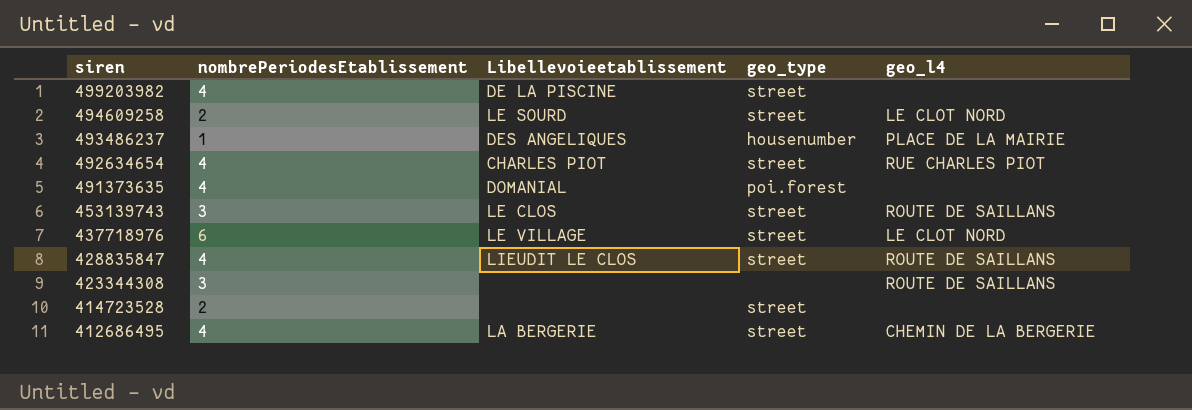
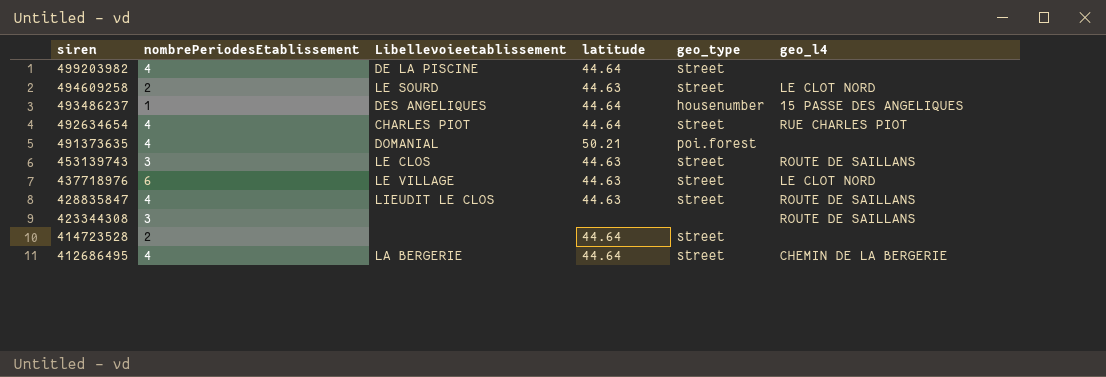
column latitude | position: none -> 4
493486237 | geo_l4: PLACE DE LA MAIRIE -> 15 PASSE DES ANGELIQUES

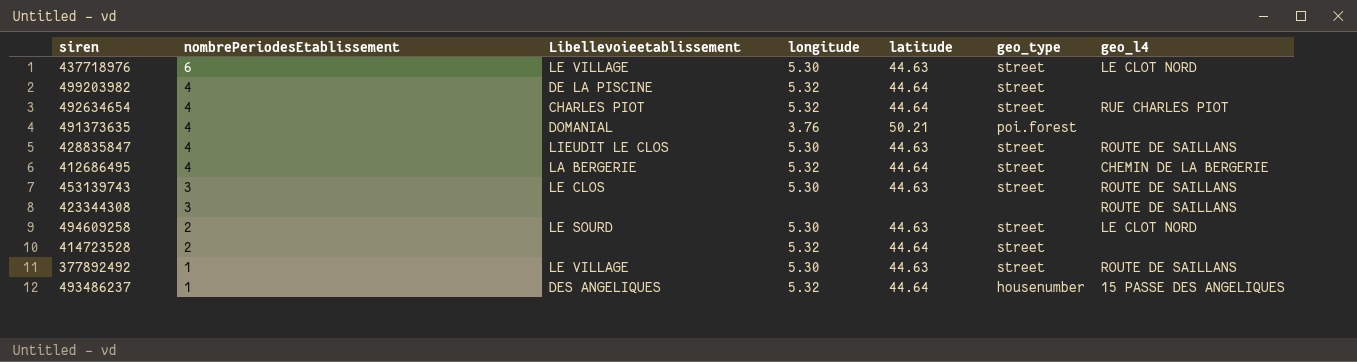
row order: siren descending -> nombrePeriodesEtablissement descending
column longitude | position: none -> 4
row 377892492: none -> 1 | LE VILLAGE | 5.30 | 44.63 | street | ROUTE DE SAILLANS

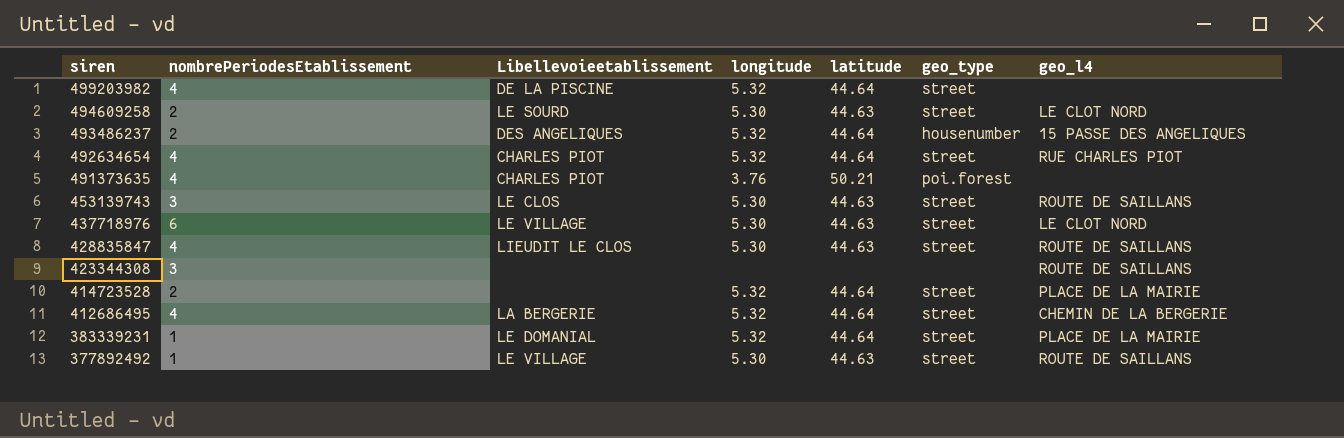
row order: nombrePeriodesEtablissement descending -> siren descending
493486237 | nombrePeriodesEtablissement: 1 -> 2
491373635 | Libellevoieetablissement: DOMANIAL -> CHARLES PIOT
414723528 | geo_l4: none -> PLACE DE LA MAIRIE
row 383339231: none -> 1 | LE DOMANIAL | 5.32 | 44.64 | street | PLACE DE LA MAIRIE

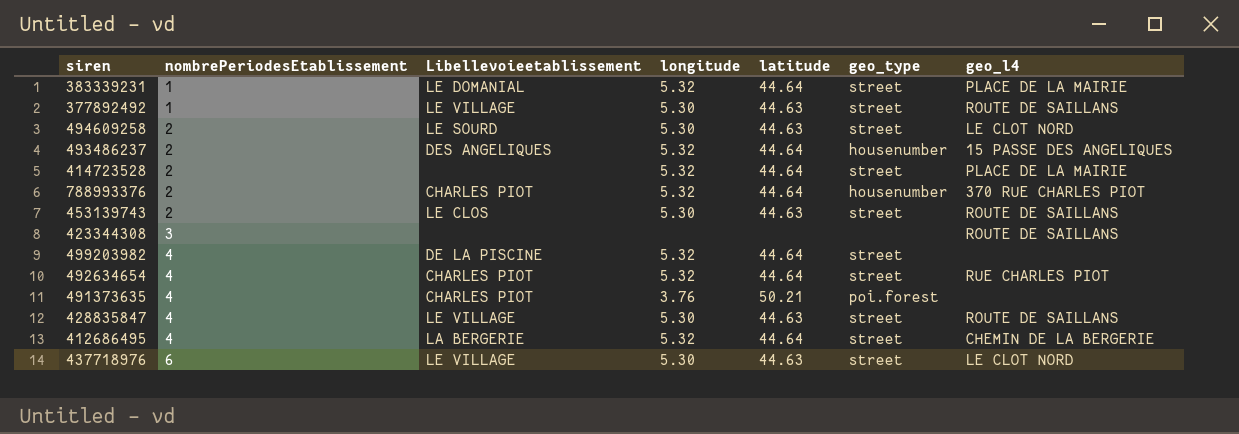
row order: siren descending -> nombrePeriodesEtablissement ascending
row 788993376: none -> 2 | CHARLES PIOT | 5.32 | 44.64 | housenumber | 370 RUE CHARLES PIOT
453139743 | nombrePeriodesEtablissement: 3 -> 2
428835847 | Libellevoieetablissement: LIEUDIT LE CLOS -> LE VILLAGE

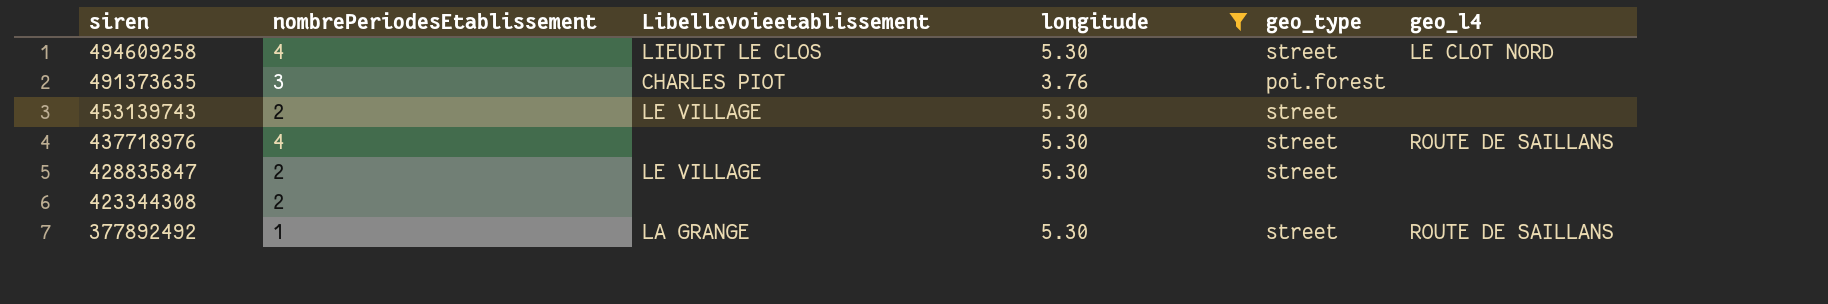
filter: none -> longitude != 5.32
row order: nombrePeriodesEtablissement ascending -> siren descending
column latitude | position: 5 -> none
494609258 | nombrePeriodesEtablissement: 2 -> 4
494609258 | Libellevoieetablissement: LE SOURD -> LIEUDIT LE CLOS
491373635 | nombrePeriodesEtablissement: 4 -> 3
453139743 | Libellevoieetablissement: LE CLOS -> LE VILLAGE
453139743 | geo_l4: ROUTE DE SAILLANS -> none
437718976 | nombrePeriodesEtablissement: 6 -> 4
437718976 | Libellevoieetablissement: LE VILLAGE -> none
437718976 | geo_l4: LE CLOT NORD -> ROUTE DE SAILLANS
428835847 | nombrePeriodesEtablissement: 4 -> 2
428835847 | geo_l4: ROUTE DE SAILLANS -> none
423344308 | nombrePeriodesEtablissement: 3 -> 2
423344308 | geo_l4: ROUTE DE SAILLANS -> none
377892492 | Libellevoieetablissement: LE VILLAGE -> LA GRANGE

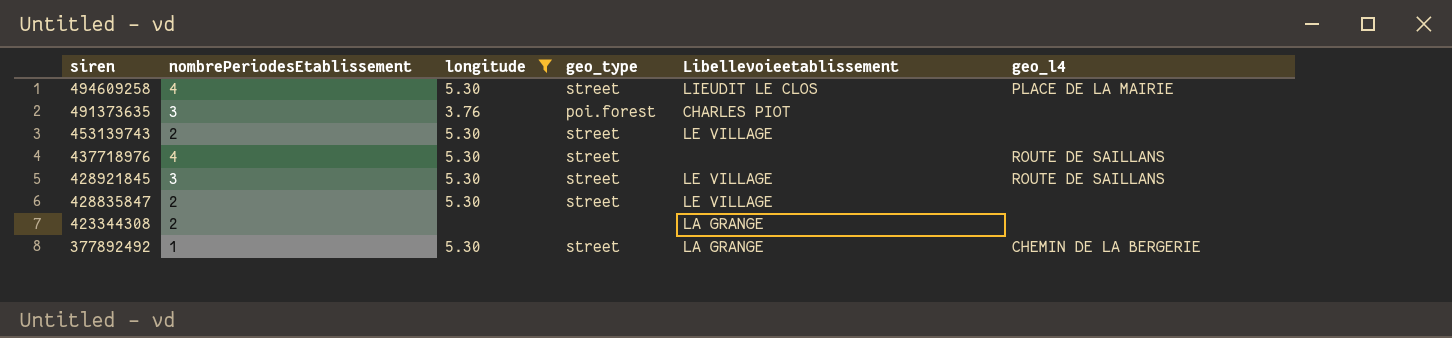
column Libellevoieetablissement | position: 3 -> 5
494609258 | geo_l4: LE CLOT NORD -> PLACE DE LA MAIRIE
row 428921845: none -> 3 | 5.30 | street | LE VILLAGE | ROUTE DE SAILLANS
423344308 | Libellevoieetablissement: none -> LA GRANGE
377892492 | geo_l4: ROUTE DE SAILLANS -> CHEMIN DE LA BERGERIE

